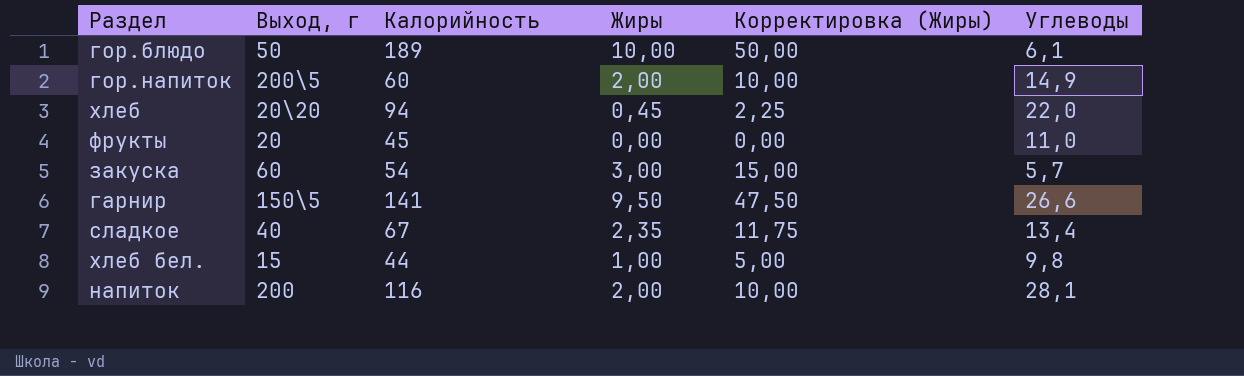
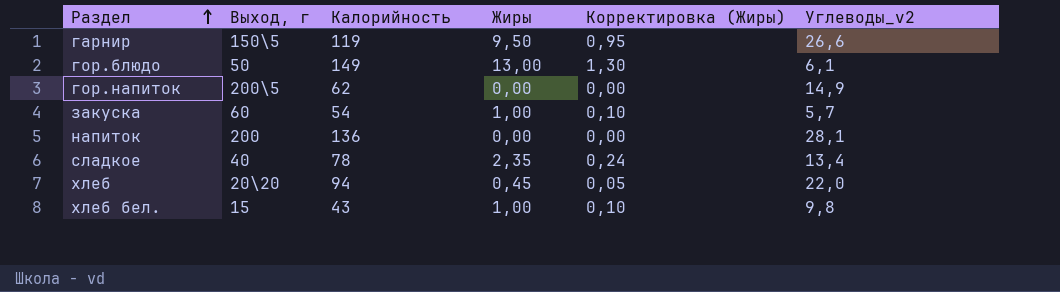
row order: none -> Раздел ascending
column Корректировка (Жиры) | formula: [Жиры] * 5 -> [Жиры] * 0,1
column name: Углеводы -> Углеводы_v2
row фрукты: 20 | 45 | 0,00 | 0,00 | 11,0 -> none
гарнир | Калорийность: 141 -> 119
гор.блюдо | Калорийность: 189 -> 149
гор.блюдо | Жиры: 10,00 -> 13,00
гор.напиток | Калорийность: 60 -> 62
гор.напиток | Жиры: 2,00 -> 0,00
закуска | Жиры: 3,00 -> 1,00
напиток | Калорийность: 116 -> 136
напиток | Жиры: 2,00 -> 0,00
сладкое | Калорийность: 67 -> 78
хлеб бел. | Калорийность: 44 -> 43

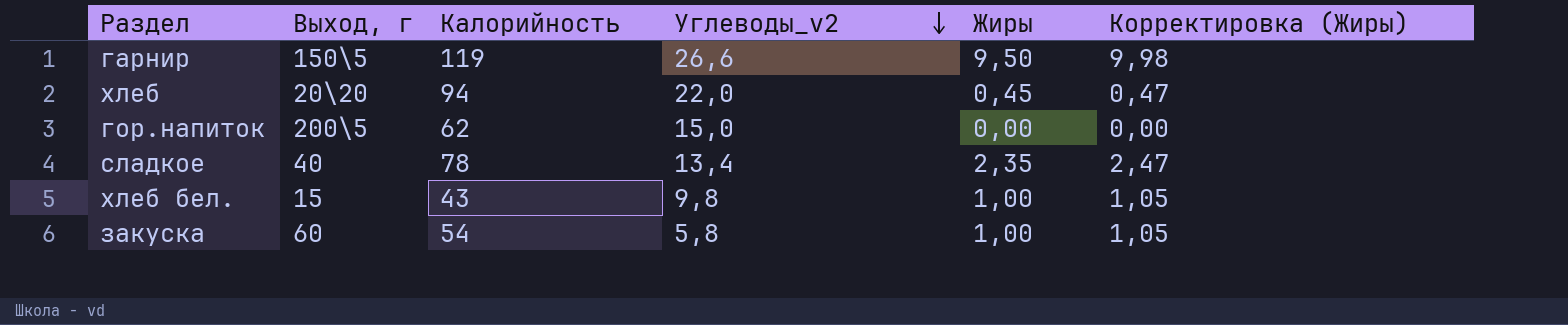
row order: Раздел ascending -> Углеводы_v2 descending
column Углеводы_v2 | position: 6 -> 4
column Корректировка (Жиры) | formula: [Жиры] * 0,1 -> [Жиры] * 1,05
row гор.блюдо: 50 | 149 | 13,00 | 1,30 | 6,1 -> none
row напиток: 200 | 136 | 0,00 | 0,00 | 28,1 -> none
гор.напиток | Углеводы_v2: 14,9 -> 15,0
закуска | Углеводы_v2: 5,7 -> 5,8

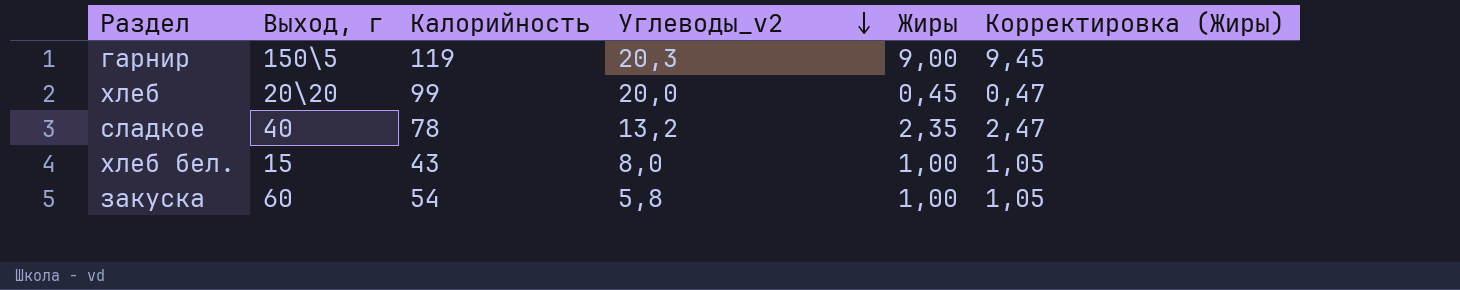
row гор.напиток: 200\5 | 62 | 15,0 | 0,00 | 0,00 -> none
гарнир | Углеводы_v2: 26,6 -> 20,3
гарнир | Жиры: 9,50 -> 9,00
гарнир | Корректировка (Жиры): 9,98 -> 9,45
хлеб | Калорийность: 94 -> 99
хлеб | Углеводы_v2: 22,0 -> 20,0
сладкое | Углеводы_v2: 13,4 -> 13,2
хлеб бел. | Углеводы_v2: 9,8 -> 8,0

